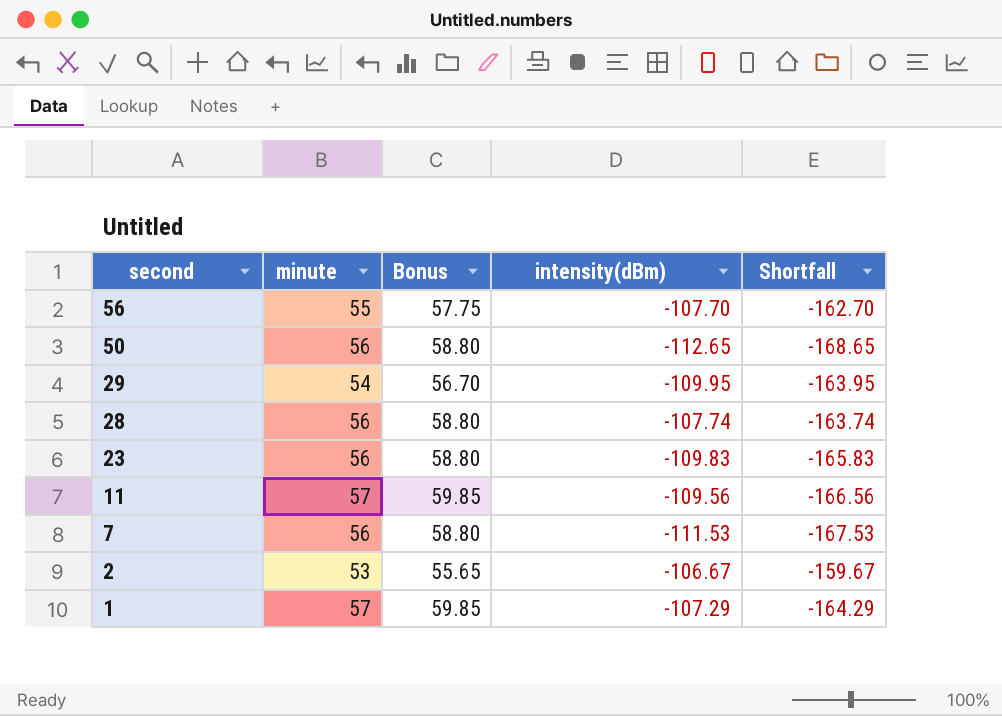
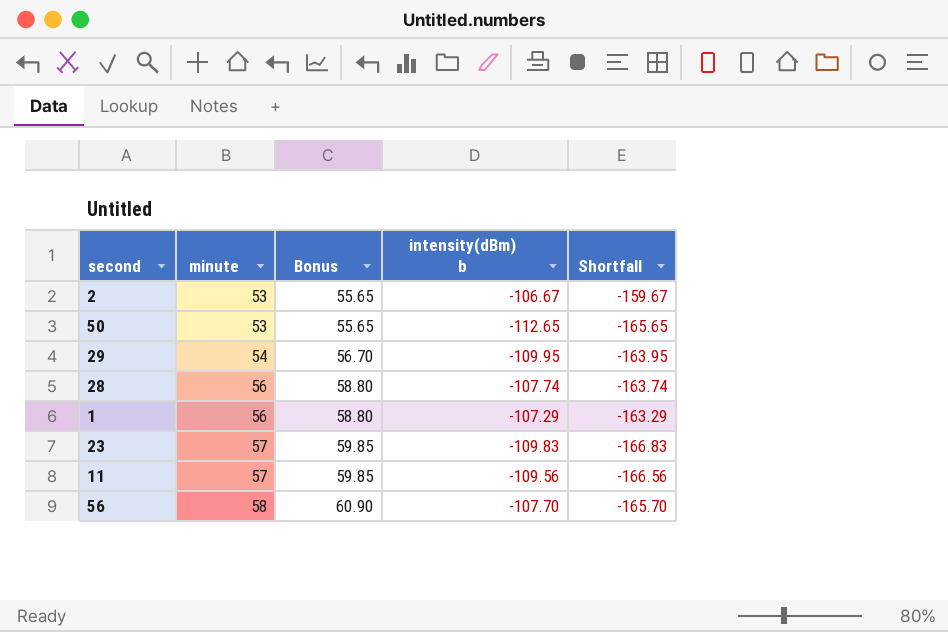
row order: second descending -> minute ascending
column name: intensity(dBm) -> intensity(dBm) b
row 7: 56 | 58.80 | -111.53 | -167.53 -> none
50 | minute: 56 -> 53
50 | Bonus: 58.80 -> 55.65
50 | Shortfall: -168.65 -> -165.65
1 | minute: 57 -> 56
1 | Bonus: 59.85 -> 58.80
1 | Shortfall: -164.29 -> -163.29
23 | minute: 56 -> 57
23 | Bonus: 58.80 -> 59.85
23 | Shortfall: -165.83 -> -166.83
56 | minute: 55 -> 58
56 | Bonus: 57.75 -> 60.90
56 | Shortfall: -162.70 -> -165.70

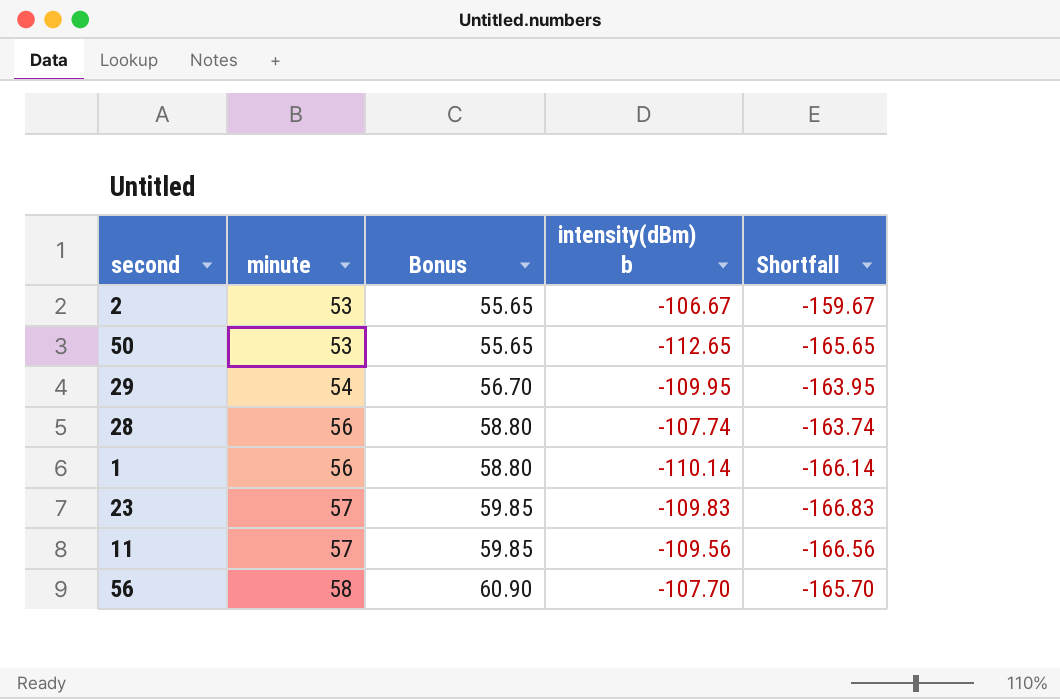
1 | intensity(dBm) b: -107.29 -> -110.14
1 | Shortfall: -163.29 -> -166.14

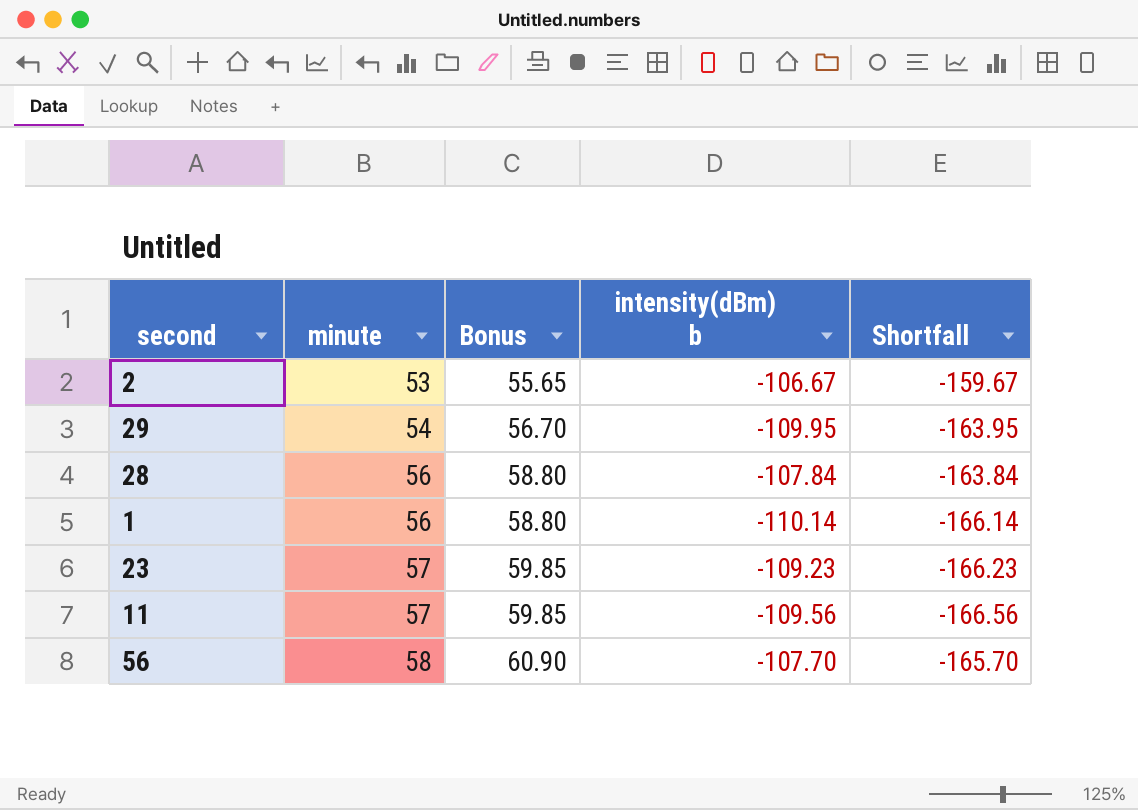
row 50: 53 | 55.65 | -112.65 | -165.65 -> none
28 | intensity(dBm) b: -107.74 -> -107.84
28 | Shortfall: -163.74 -> -163.84
23 | intensity(dBm) b: -109.83 -> -109.23
23 | Shortfall: -166.83 -> -166.23

